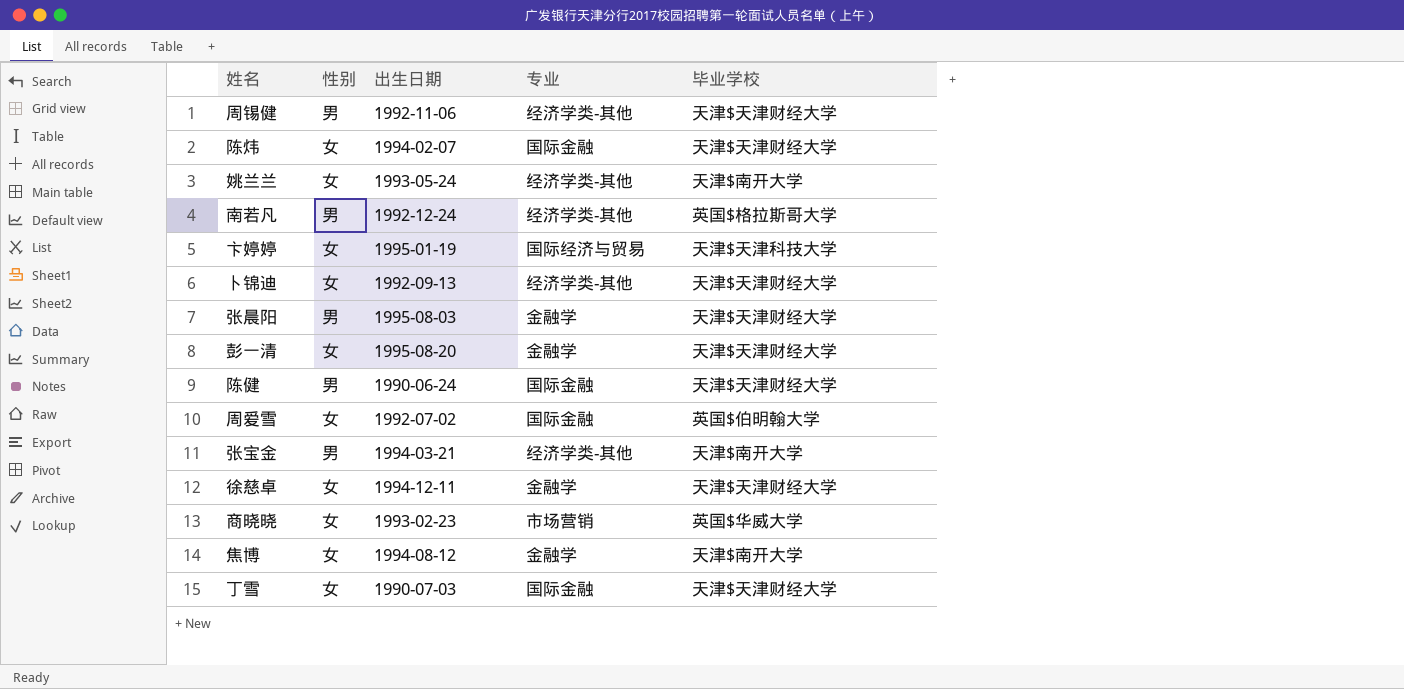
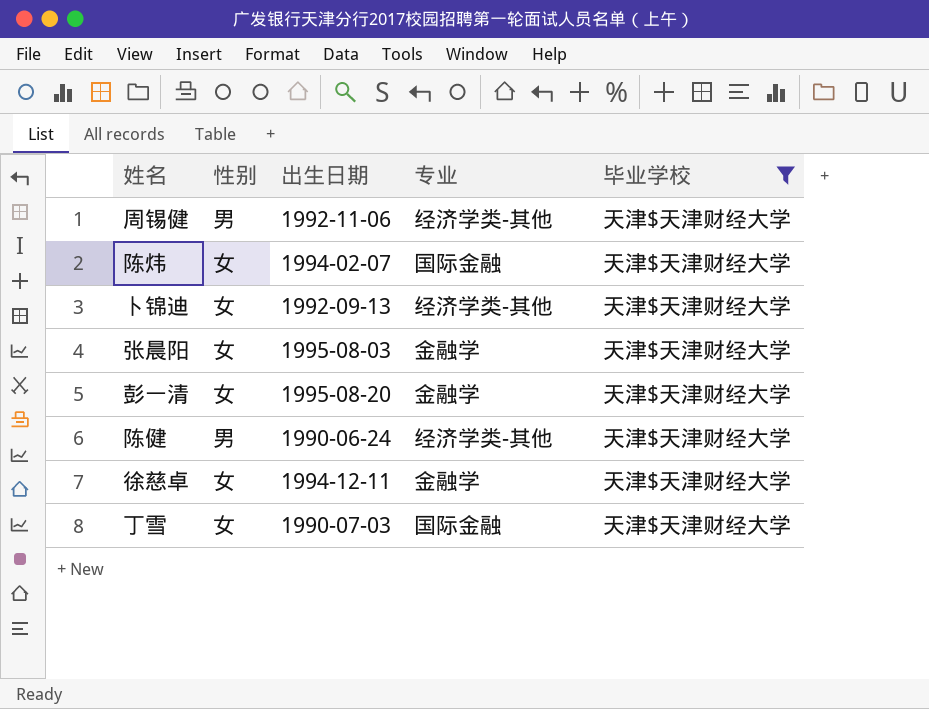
filter: none -> 毕业学校 = 天津$天津财经大学
张晨阳 | 性别: 男 -> 女
陈健 | 专业: 国际金融 -> 经济学类-其他

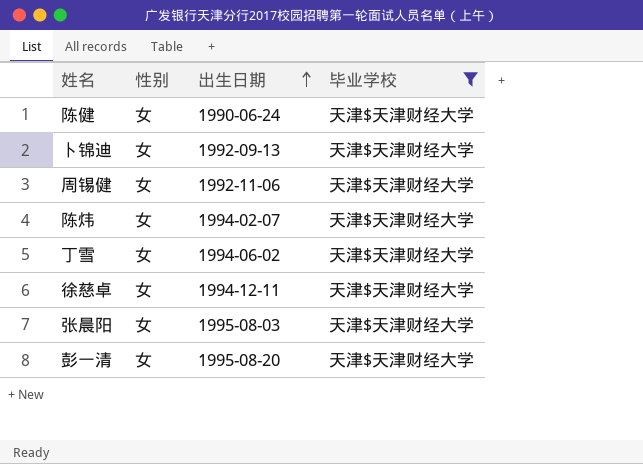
row order: none -> 出生日期 ascending
column 专业 | position: 4 -> none
陈健 | 性别: 男 -> 女
周锡健 | 性别: 男 -> 女
丁雪 | 出生日期: 1990-07-03 -> 1994-06-02

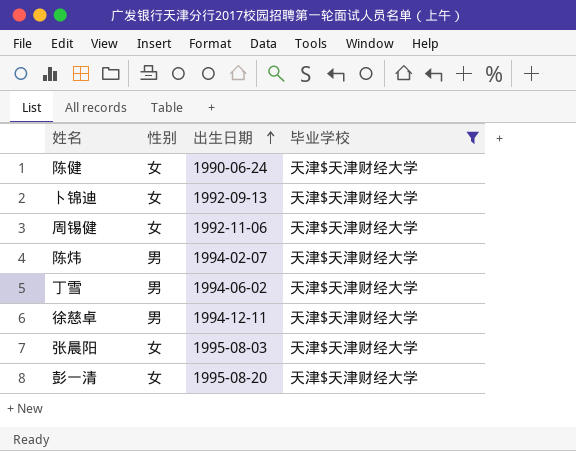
陈炜 | 性别: 女 -> 男
丁雪 | 性别: 女 -> 男
徐慈卓 | 性别: 女 -> 男

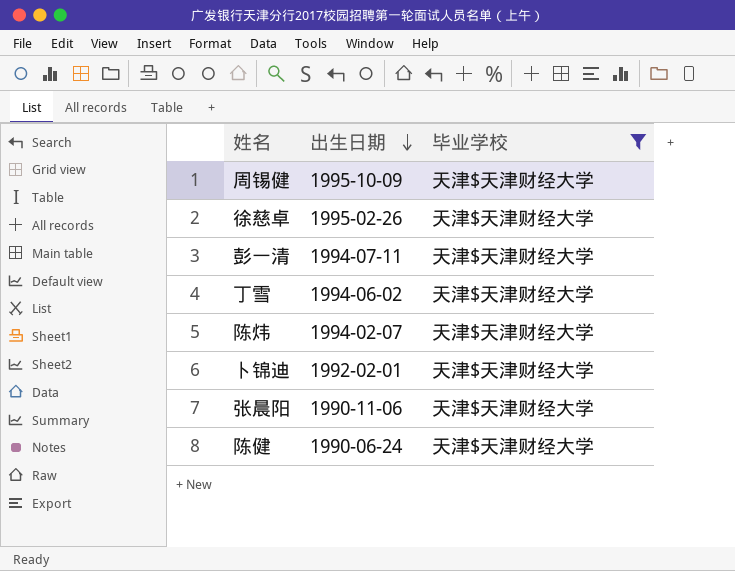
row order: 出生日期 ascending -> 出生日期 descending
column 性别 | position: 2 -> none
周锡健 | 出生日期: 1992-11-06 -> 1995-10-09
徐慈卓 | 出生日期: 1994-12-11 -> 1995-02-26
彭一清 | 出生日期: 1995-08-20 -> 1994-07-11
卜锦迪 | 出生日期: 1992-09-13 -> 1992-02-01
张晨阳 | 出生日期: 1995-08-03 -> 1990-11-06

